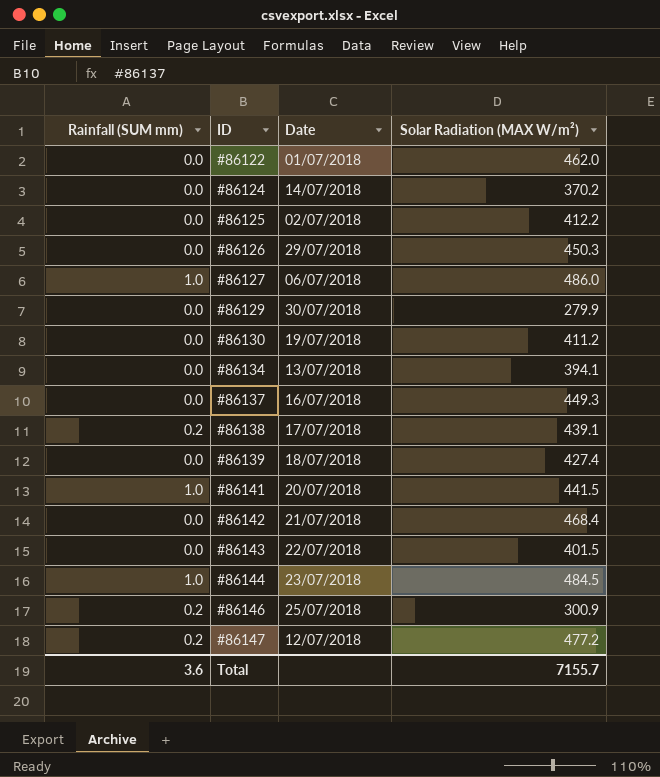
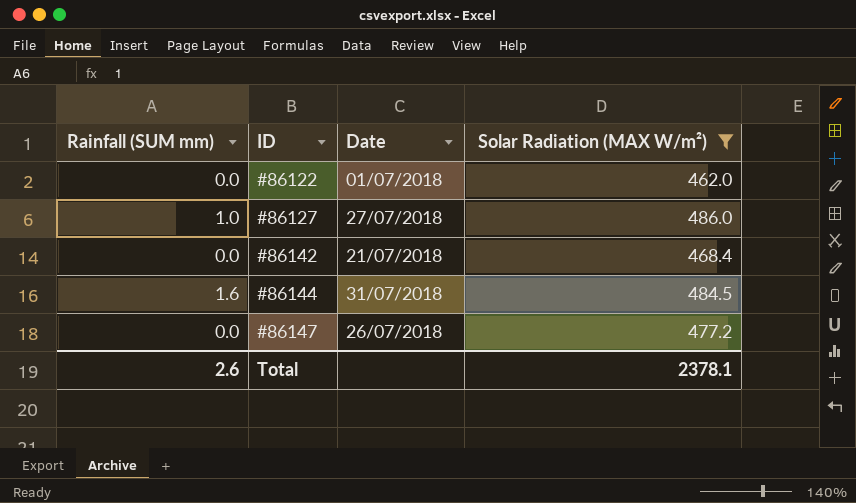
filter: none -> Solar Radiation (MAX W/m²) >= 462.0
#86127 | Date: 06/07/2018 -> 27/07/2018
#86144 | Rainfall (SUM mm): 1.0 -> 1.6
#86144 | Date: 23/07/2018 -> 31/07/2018
#86147 | Rainfall (SUM mm): 0.2 -> 0.0
#86147 | Date: 12/07/2018 -> 26/07/2018
Total | Rainfall (SUM mm): 3.6 -> 2.6
Total | Solar Radiation (MAX W/m²): 7155.7 -> 2378.1

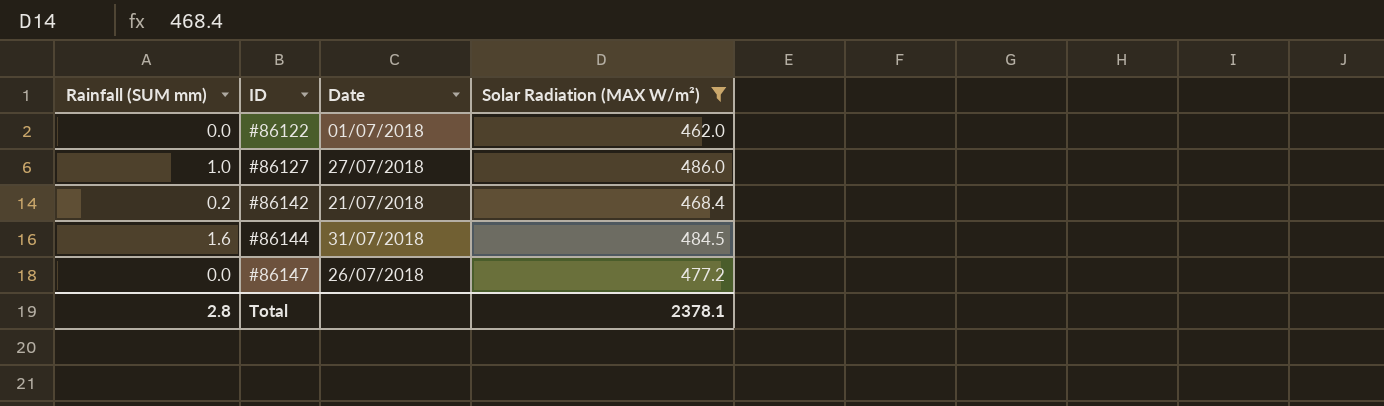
#86142 | Rainfall (SUM mm): 0.0 -> 0.2
Total | Rainfall (SUM mm): 2.6 -> 2.8

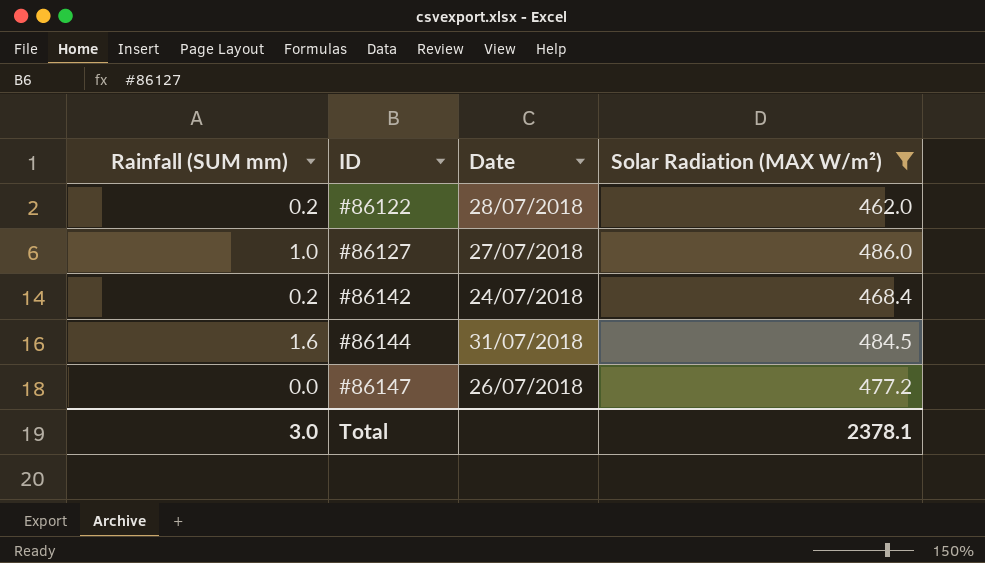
#86122 | Rainfall (SUM mm): 0.0 -> 0.2
#86122 | Date: 01/07/2018 -> 28/07/2018
#86142 | Date: 21/07/2018 -> 24/07/2018
Total | Rainfall (SUM mm): 2.8 -> 3.0

